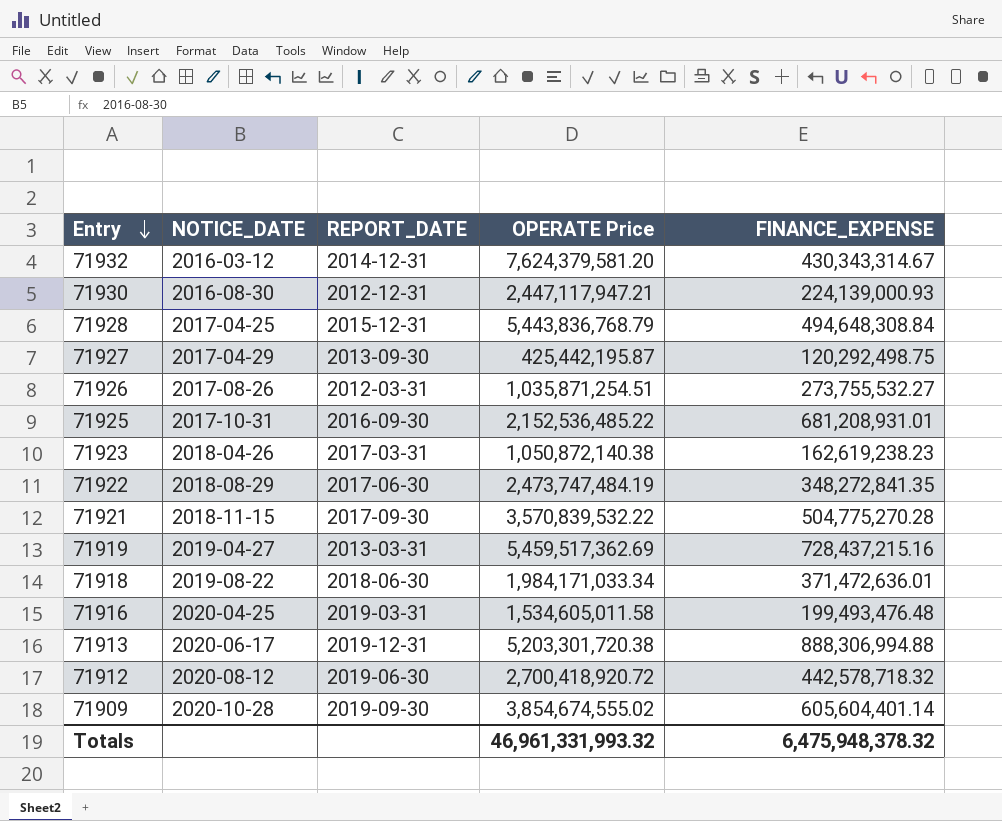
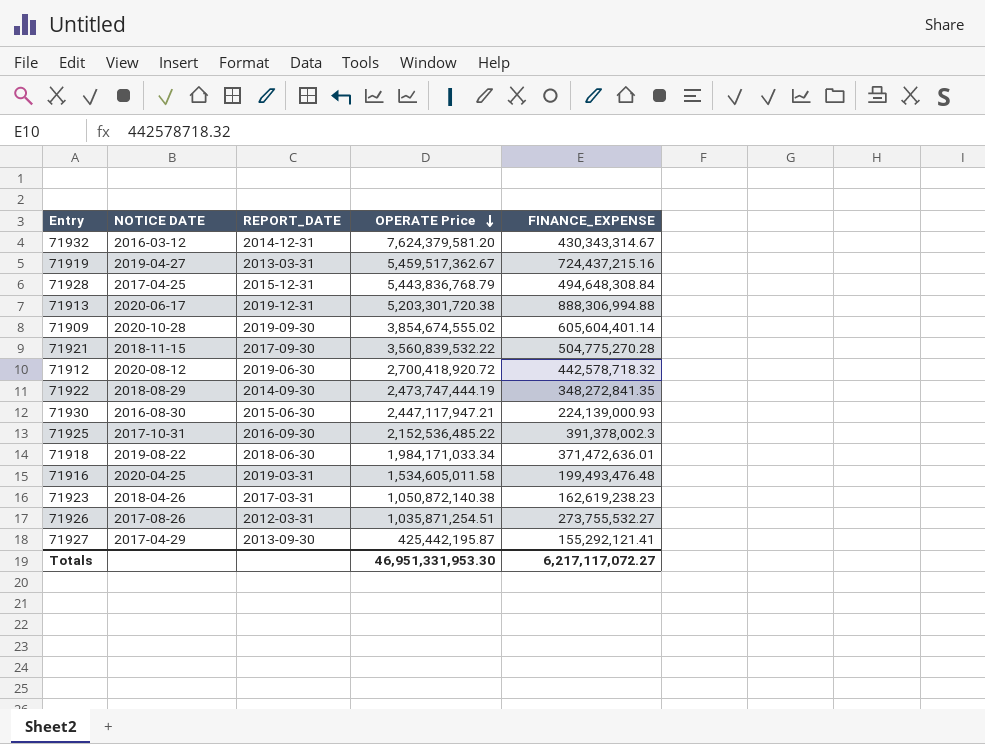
row order: Entry descending -> OPERATE Price descending
column name: NOTICE_DATE -> NOTICE DATE
71919 | OPERATE Price: 5,459,517,362.69 -> 5,459,517,362.67
71919 | FINANCE_EXPENSE: 728,437,215.16 -> 724,437,215.16
71921 | OPERATE Price: 3,570,839,532.22 -> 3,560,839,532.22
71922 | REPORT_DATE: 2017-06-30 -> 2014-09-30
71922 | OPERATE Price: 2,473,747,484.19 -> 2,473,747,444.19
71930 | REPORT_DATE: 2012-12-31 -> 2015-06-30
71925 | FINANCE_EXPENSE: 681,208,931.01 -> 391,378,002.3
71927 | FINANCE_EXPENSE: 120,292,498.75 -> 155,292,121.41
Totals | OPERATE Price: 46,961,331,993.32 -> 46,951,331,953.30
Totals | FINANCE_EXPENSE: 6,475,948,378.32 -> 6,217,117,072.27

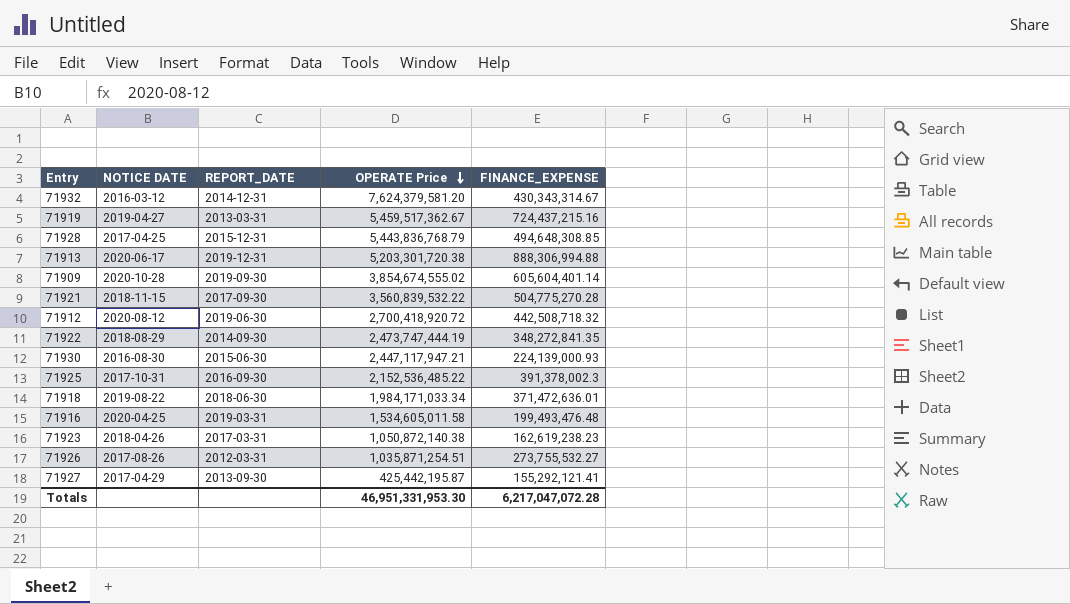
71928 | FINANCE_EXPENSE: 494,648,308.84 -> 494,648,308.85
71912 | FINANCE_EXPENSE: 442,578,718.32 -> 442,508,718.32
Totals | FINANCE_EXPENSE: 6,217,117,072.27 -> 6,217,047,072.28

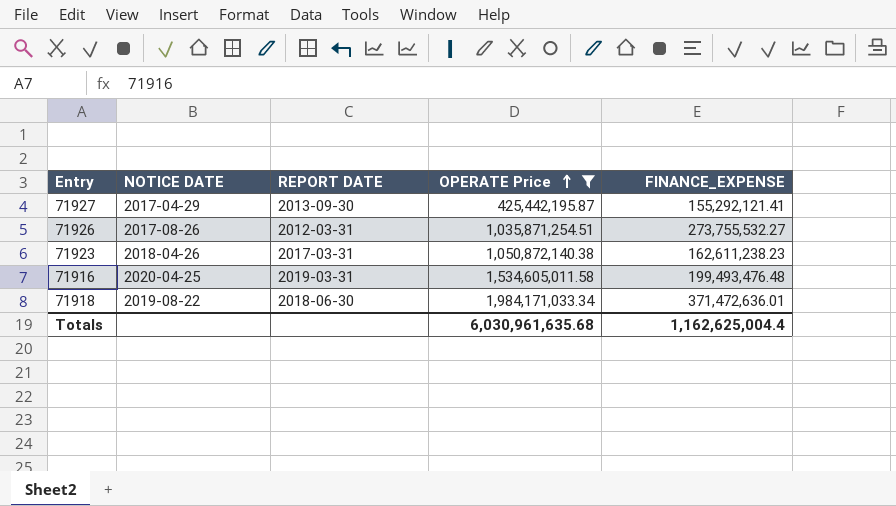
filter: none -> OPERATE Price <= 1,984,171,033.34
row order: OPERATE Price descending -> OPERATE Price ascending
column name: REPORT_DATE -> REPORT DATE
71923 | FINANCE_EXPENSE: 162,619,238.23 -> 162,611,238.23
Totals | OPERATE Price: 46,951,331,953.30 -> 6,030,961,635.68
Totals | FINANCE_EXPENSE: 6,217,047,072.28 -> 1,162,625,004.4

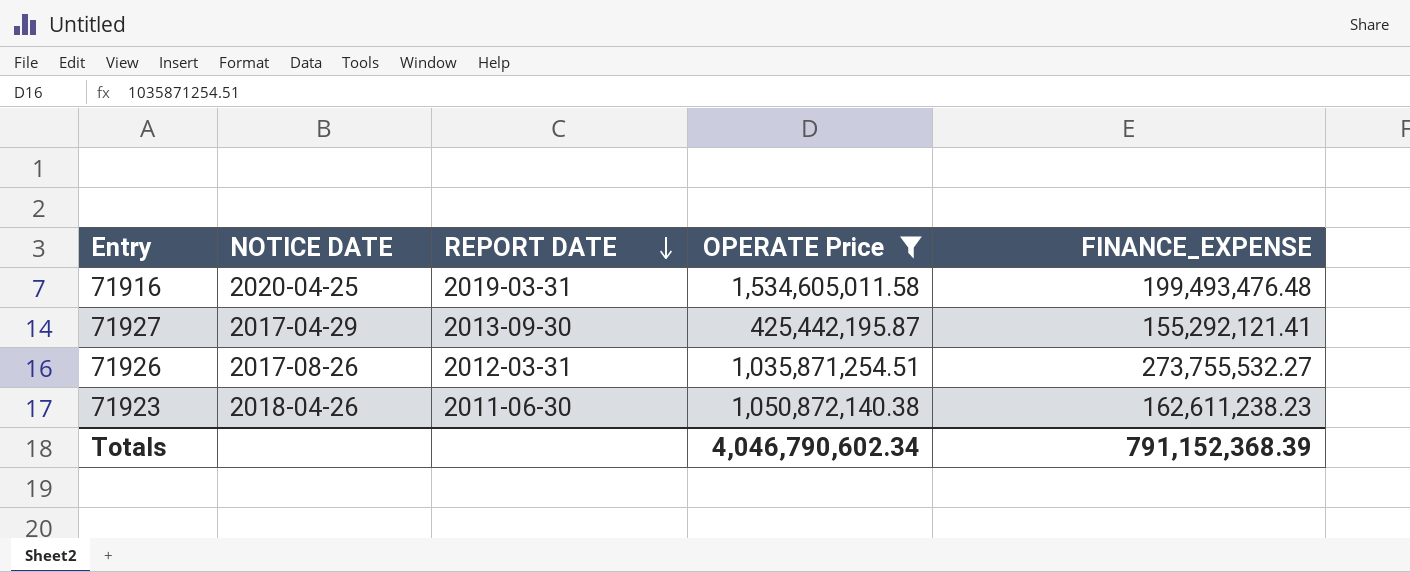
row order: OPERATE Price ascending -> REPORT DATE descending
row 71918: 2019-08-22 | 2018-06-30 | 1,984,171,033.34 | 371,472,636.01 -> none
71923 | REPORT DATE: 2017-03-31 -> 2011-06-30
Totals | OPERATE Price: 6,030,961,635.68 -> 4,046,790,602.34
Totals | FINANCE_EXPENSE: 1,162,625,004.4 -> 791,152,368.39

